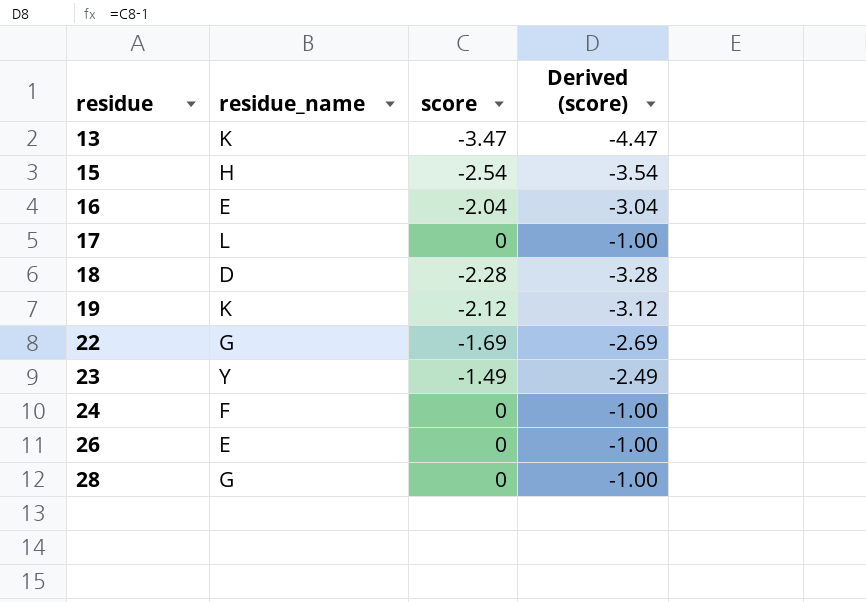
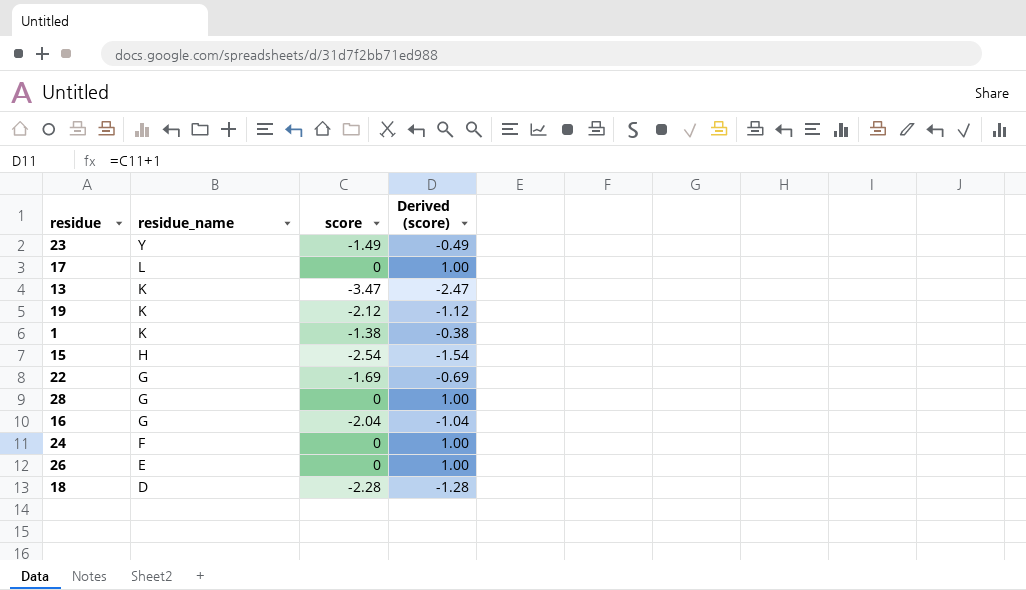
row order: residue ascending -> residue_name descending
column Derived (score) | formula: [score] - 1 -> [score] + 1
row 1: none -> K | -1.38 | -0.38
16 | residue_name: E -> G

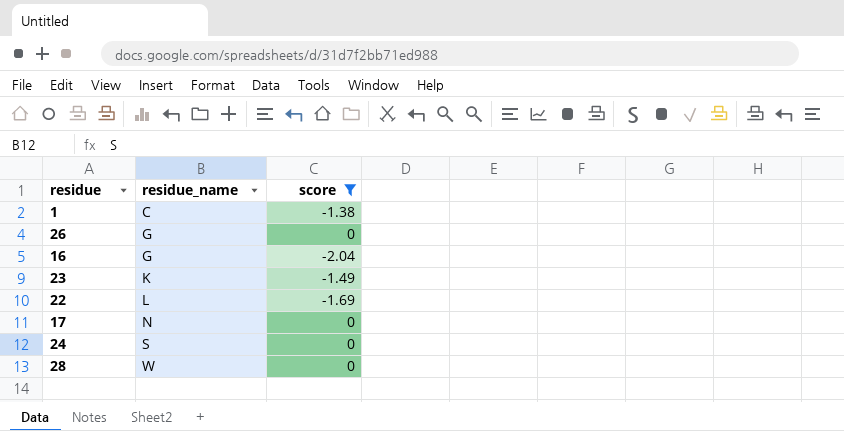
filter: none -> score >= -2.04
row order: residue_name descending -> residue_name ascending
column Derived (score) | formula: [score] + 1 -> none
1 | residue_name: K -> C
26 | residue_name: E -> G
23 | residue_name: Y -> K
22 | residue_name: G -> L
17 | residue_name: L -> N
24 | residue_name: F -> S
28 | residue_name: G -> W

